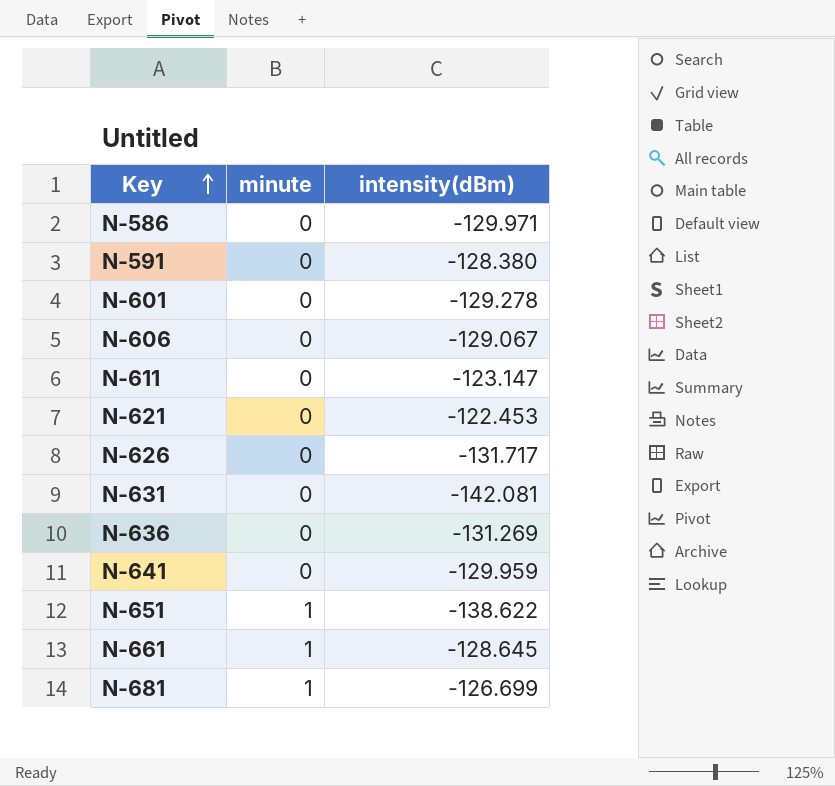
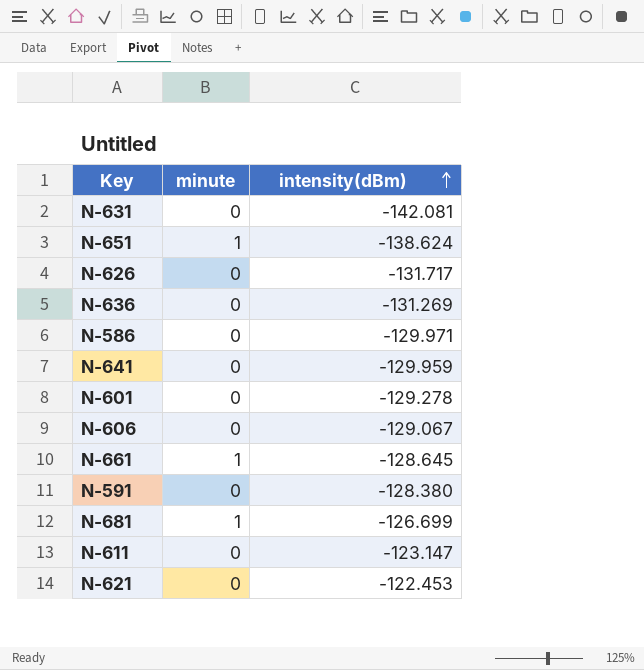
row order: Key ascending -> intensity(dBm) ascending
N-651 | intensity(dBm): -138.622 -> -138.624

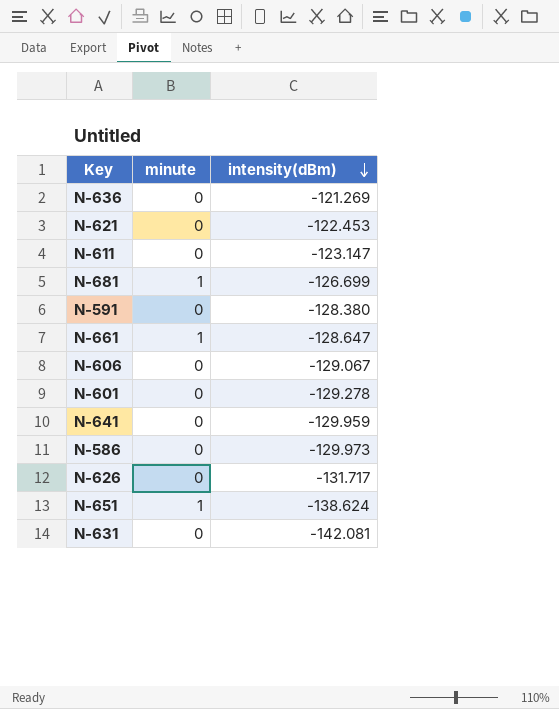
row order: intensity(dBm) ascending -> intensity(dBm) descending
N-636 | intensity(dBm): -131.269 -> -121.269
N-661 | intensity(dBm): -128.645 -> -128.647
N-586 | intensity(dBm): -129.971 -> -129.973

